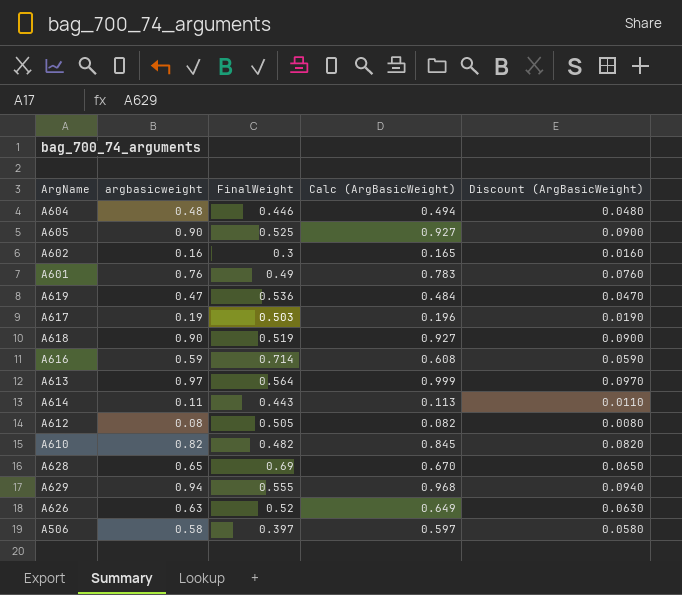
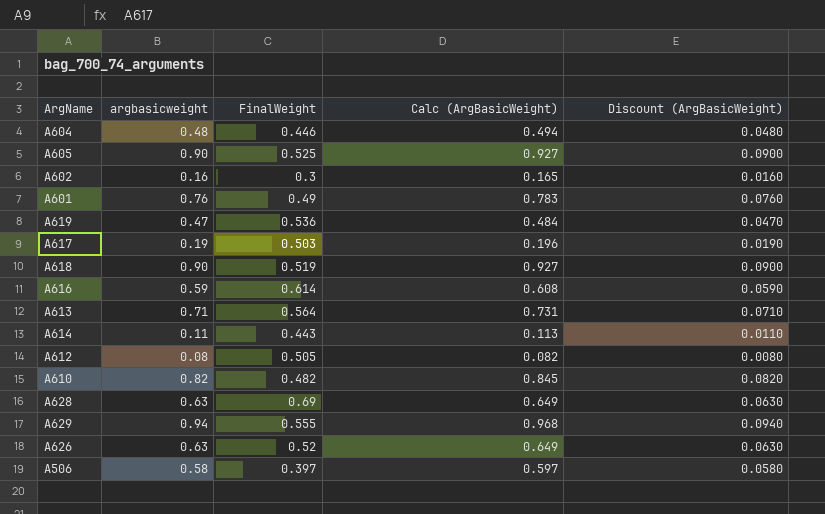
A616 | FinalWeight: 0.714 -> 0.614
A613 | argbasicweight: 0.97 -> 0.71
A613 | Calc (ArgBasicWeight): 0.999 -> 0.731
A613 | Discount (ArgBasicWeight): 0.0970 -> 0.0710
A628 | argbasicweight: 0.65 -> 0.63
A628 | Calc (ArgBasicWeight): 0.670 -> 0.649
A628 | Discount (ArgBasicWeight): 0.0650 -> 0.0630

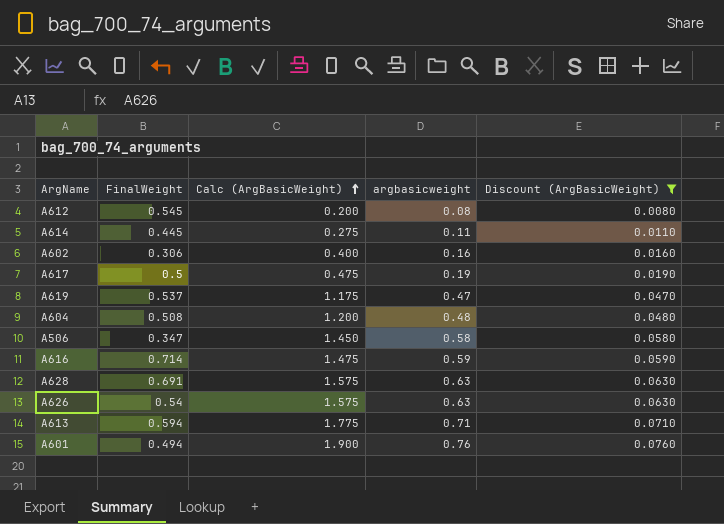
filter: none -> Discount (ArgBasicWeight) <= 0.0760
row order: none -> Calc (ArgBasicWeight) ascending
column Calc (ArgBasicWeight) | formula: [argbasicweight] * 1.03 -> [argbasicweight] * 2.5
column argbasicweight | position: 2 -> 4
A612 | FinalWeight: 0.505 -> 0.545
A614 | FinalWeight: 0.443 -> 0.445
A602 | FinalWeight: 0.3 -> 0.306
A617 | FinalWeight: 0.503 -> 0.5
A619 | FinalWeight: 0.536 -> 0.537
A604 | FinalWeight: 0.446 -> 0.508
A506 | FinalWeight: 0.397 -> 0.347
A616 | FinalWeight: 0.614 -> 0.714
A628 | FinalWeight: 0.69 -> 0.691
A626 | FinalWeight: 0.52 -> 0.54
A613 | FinalWeight: 0.564 -> 0.594
A601 | FinalWeight: 0.49 -> 0.494

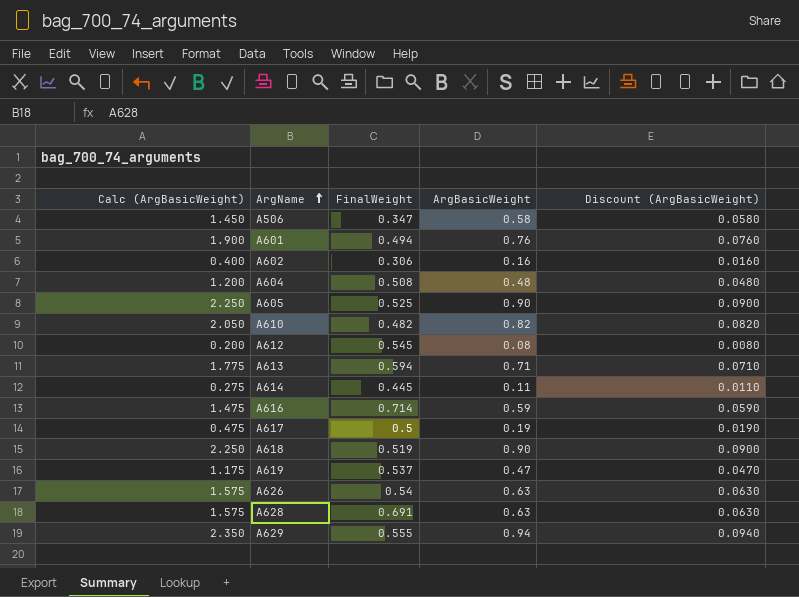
filter: Discount (ArgBasicWeight) <= 0.0760 -> none
row order: Calc (ArgBasicWeight) ascending -> ArgName ascending
column Calc (ArgBasicWeight) | position: 3 -> 1
column name: argbasicweight -> ArgBasicWeight

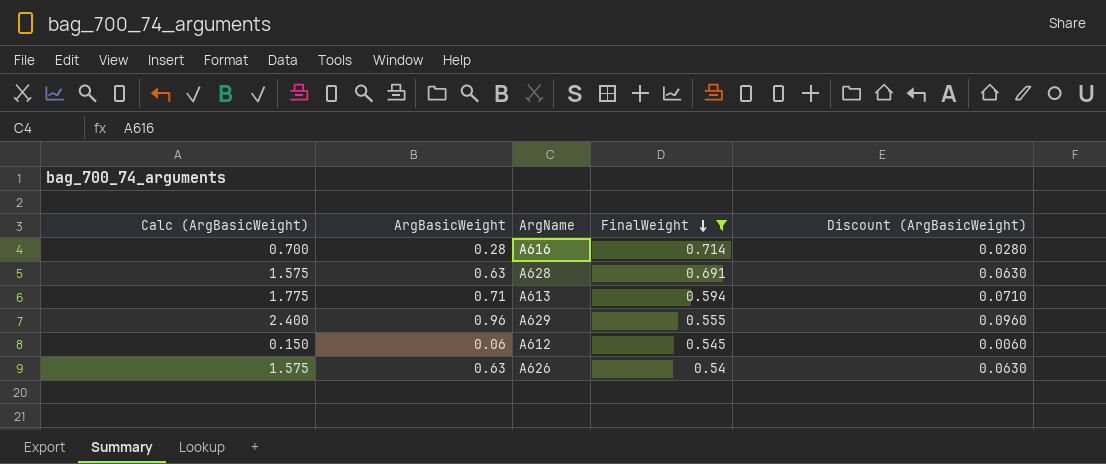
filter: none -> FinalWeight >= 0.54
row order: ArgName ascending -> FinalWeight descending
column ArgBasicWeight | position: 4 -> 2
A616 | Calc (ArgBasicWeight): 1.475 -> 0.700
A616 | ArgBasicWeight: 0.59 -> 0.28
A616 | Discount (ArgBasicWeight): 0.0590 -> 0.0280
A629 | Calc (ArgBasicWeight): 2.350 -> 2.400
A629 | ArgBasicWeight: 0.94 -> 0.96
A629 | Discount (ArgBasicWeight): 0.0940 -> 0.0960
A612 | Calc (ArgBasicWeight): 0.200 -> 0.150
A612 | ArgBasicWeight: 0.08 -> 0.06
A612 | Discount (ArgBasicWeight): 0.0080 -> 0.0060

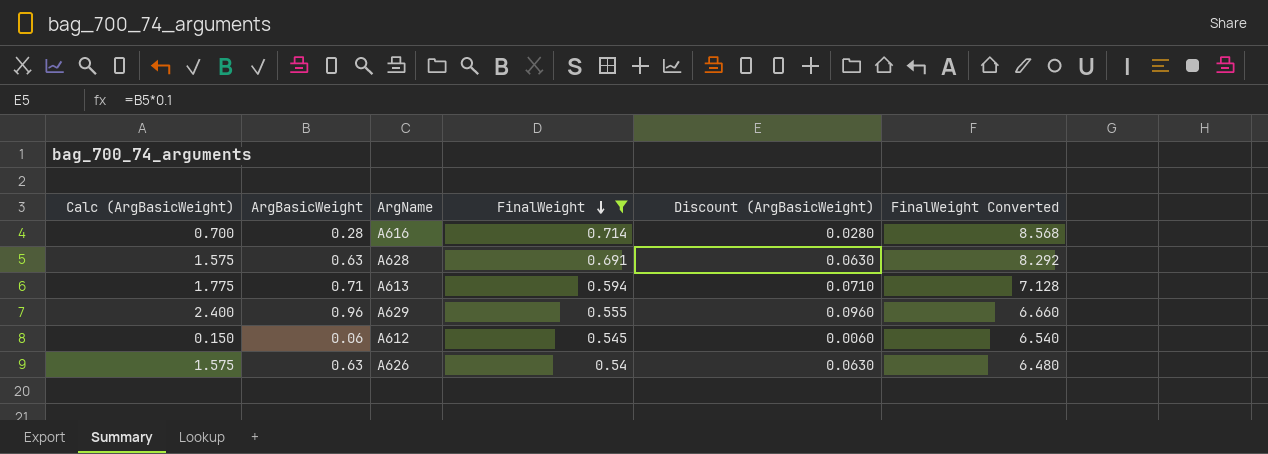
column FinalWeight Converted | formula: none -> [FinalWeight] * 12

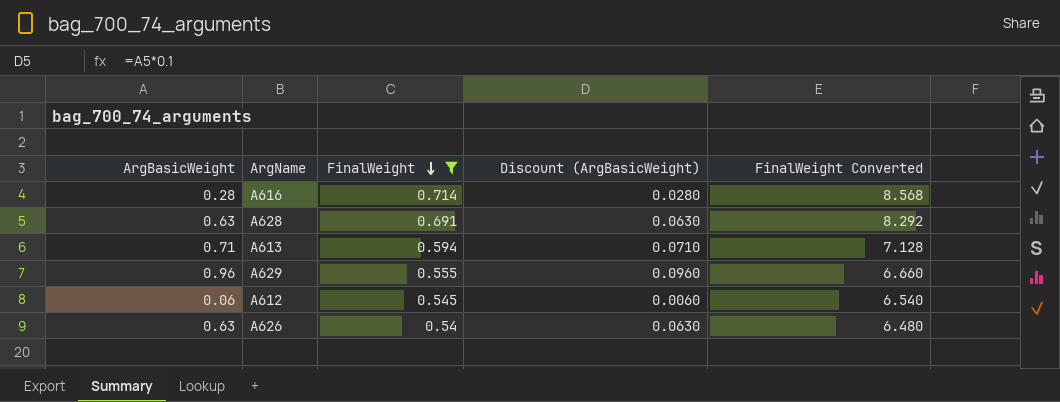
column Calc (ArgBasicWeight) | formula: [ArgBasicWeight] * 2.5 -> none

